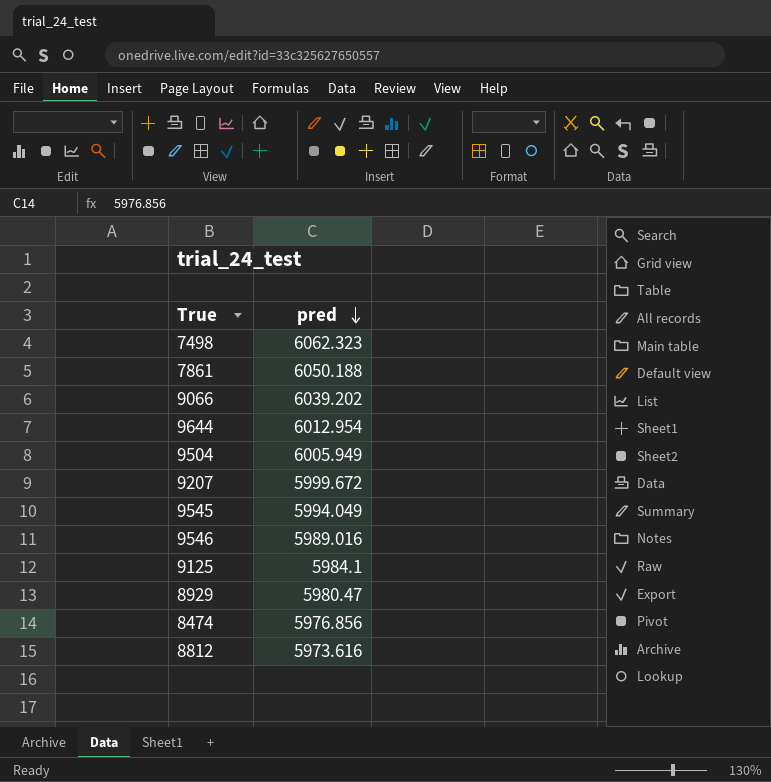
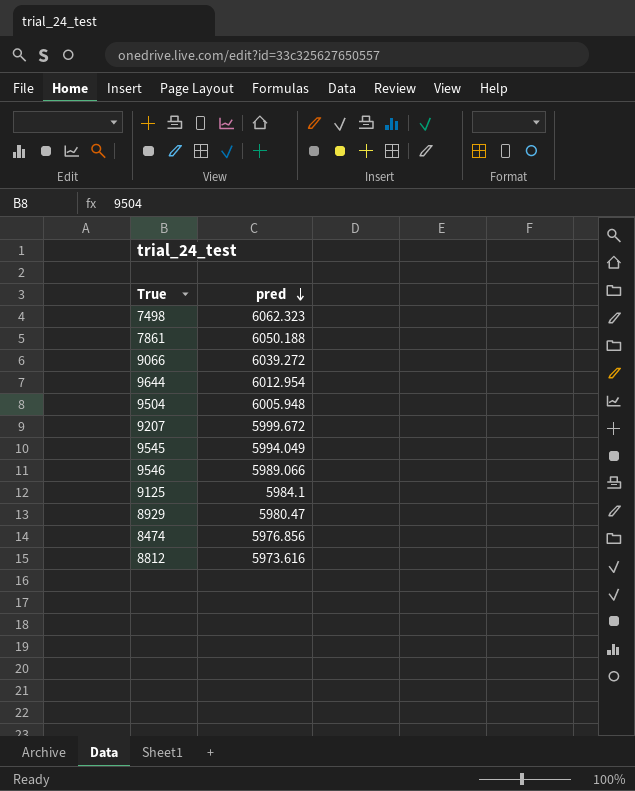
9066 | pred: 6039.202 -> 6039.272
9504 | pred: 6005.949 -> 6005.948
9546 | pred: 5989.016 -> 5989.066

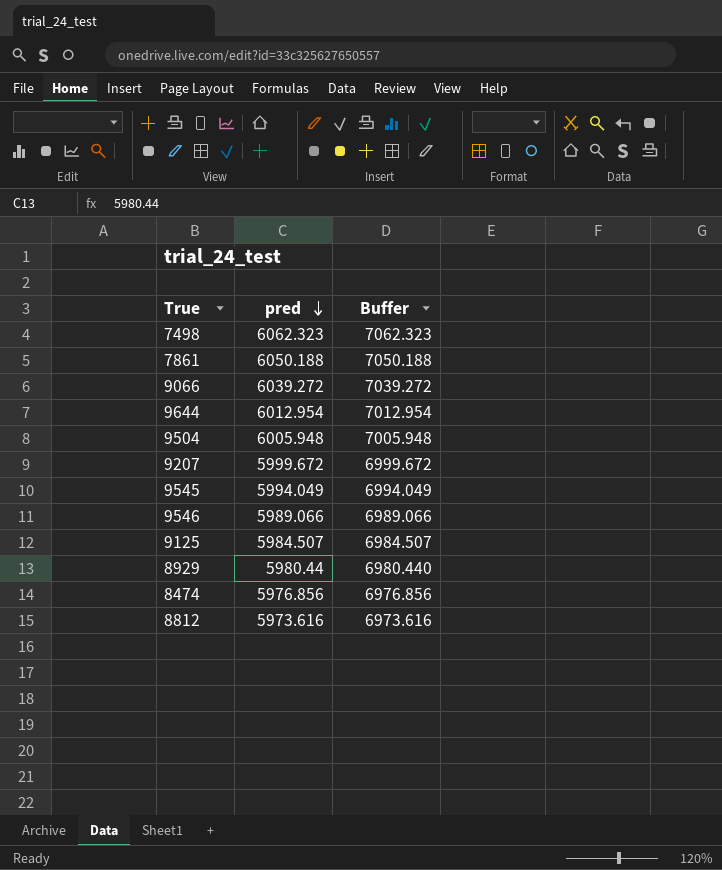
column Buffer | formula: none -> [pred] + 1000
9125 | pred: 5984.1 -> 5984.507
8929 | pred: 5980.47 -> 5980.44

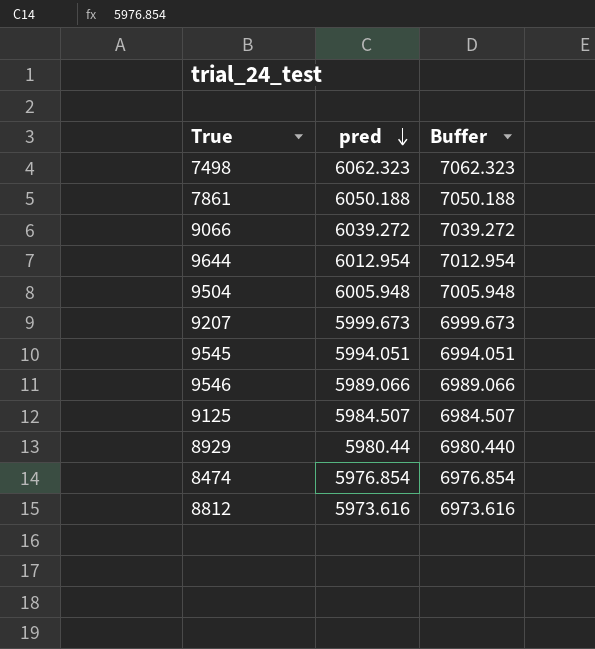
9207 | pred: 5999.672 -> 5999.673
9207 | Buffer: 6999.672 -> 6999.673
9545 | pred: 5994.049 -> 5994.051
9545 | Buffer: 6994.049 -> 6994.051
8474 | pred: 5976.856 -> 5976.854
8474 | Buffer: 6976.856 -> 6976.854

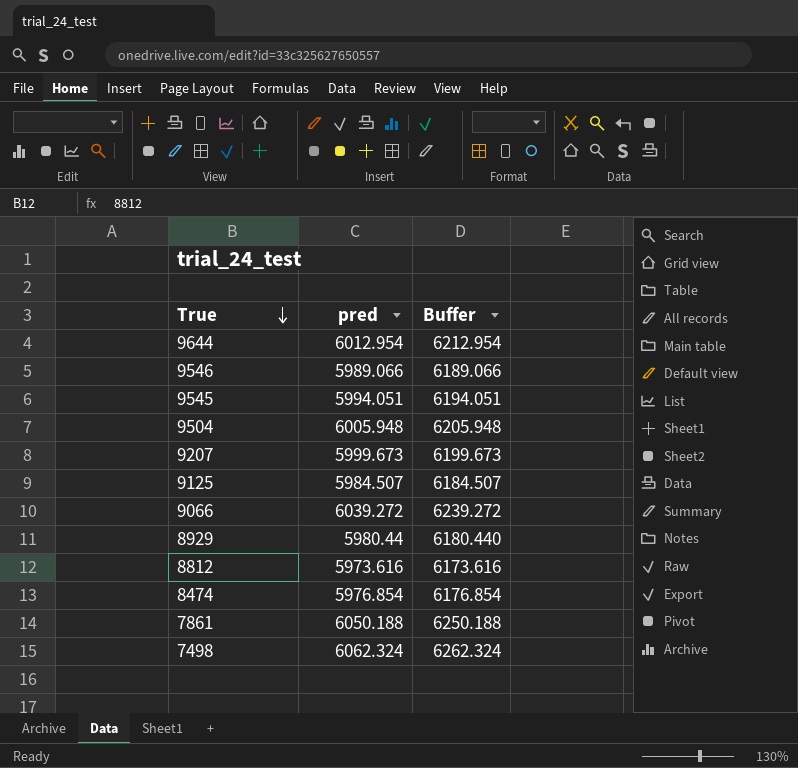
row order: pred descending -> True descending
column Buffer | formula: [pred] + 1000 -> [pred] + 200
7498 | pred: 6062.323 -> 6062.324

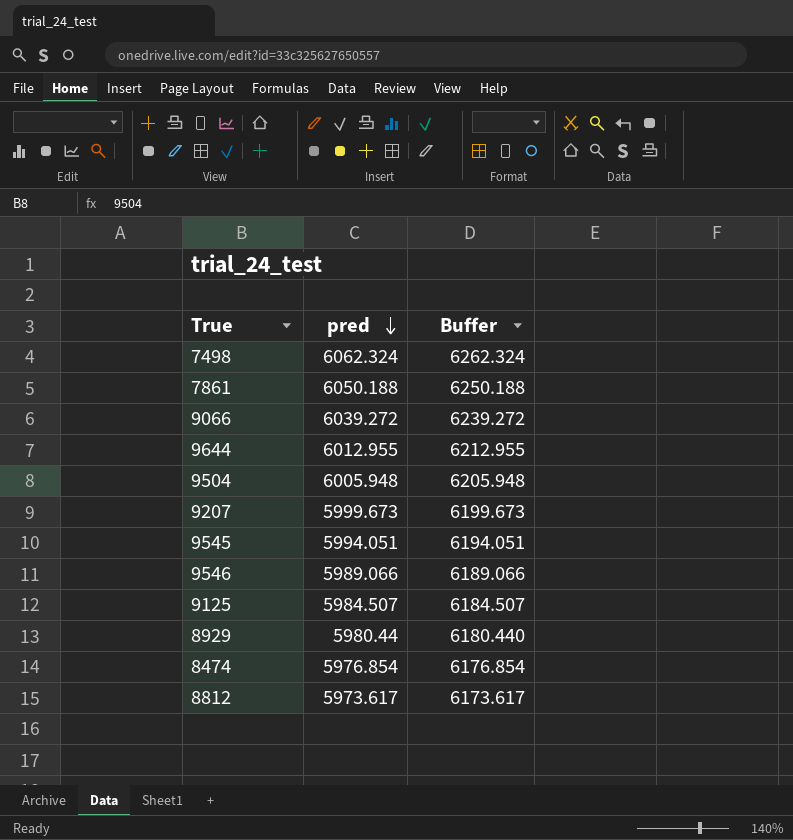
row order: True descending -> pred descending
9644 | pred: 6012.954 -> 6012.955
9644 | Buffer: 6212.954 -> 6212.955
8812 | pred: 5973.616 -> 5973.617
8812 | Buffer: 6173.616 -> 6173.617

